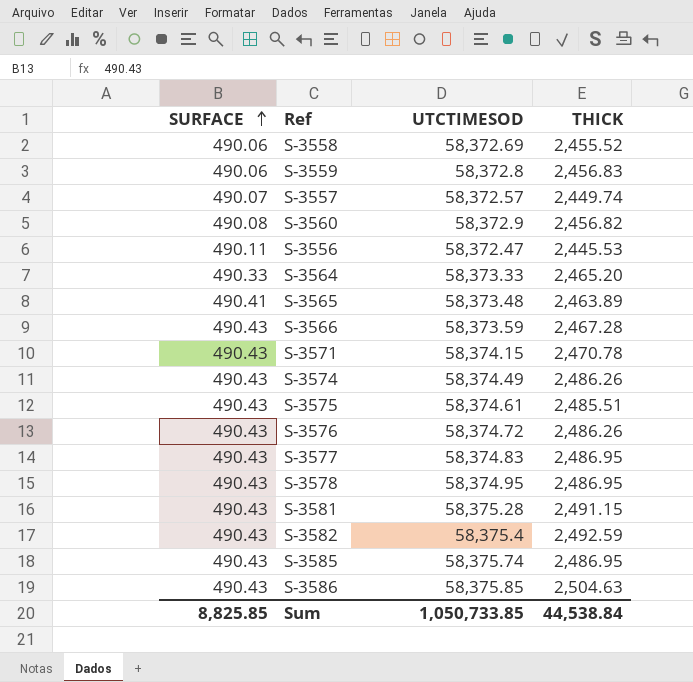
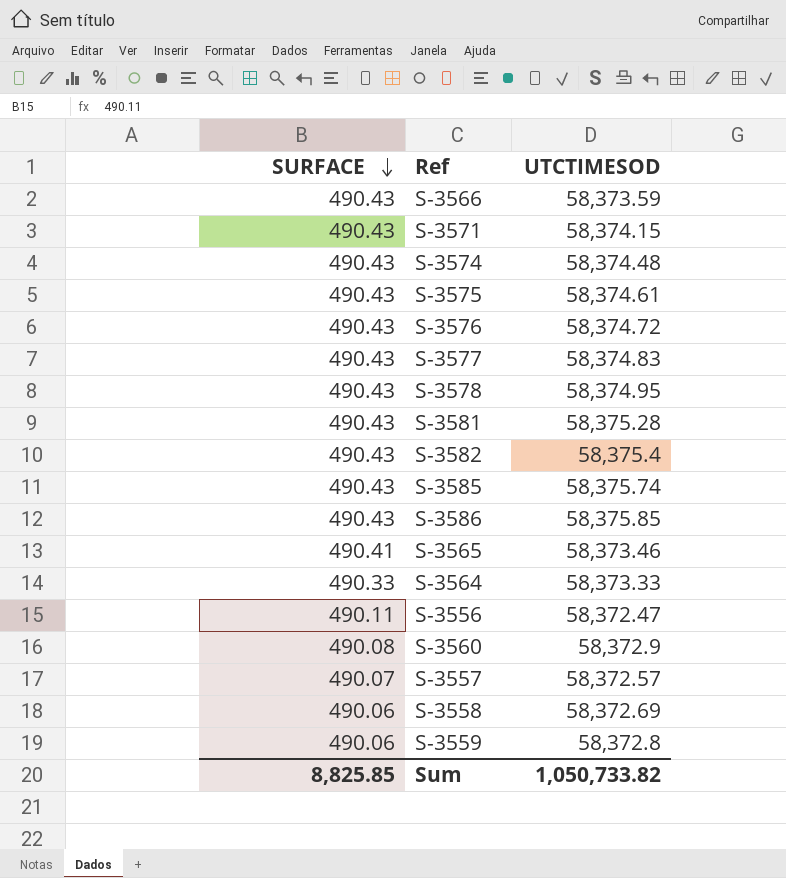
row order: SURFACE ascending -> SURFACE descending
column THICK | position: 4 -> none
S-3574 | UTCTIMESOD: 58,374.49 -> 58,374.48
S-3565 | UTCTIMESOD: 58,373.48 -> 58,373.46
Sum | UTCTIMESOD: 1,050,733.85 -> 1,050,733.82

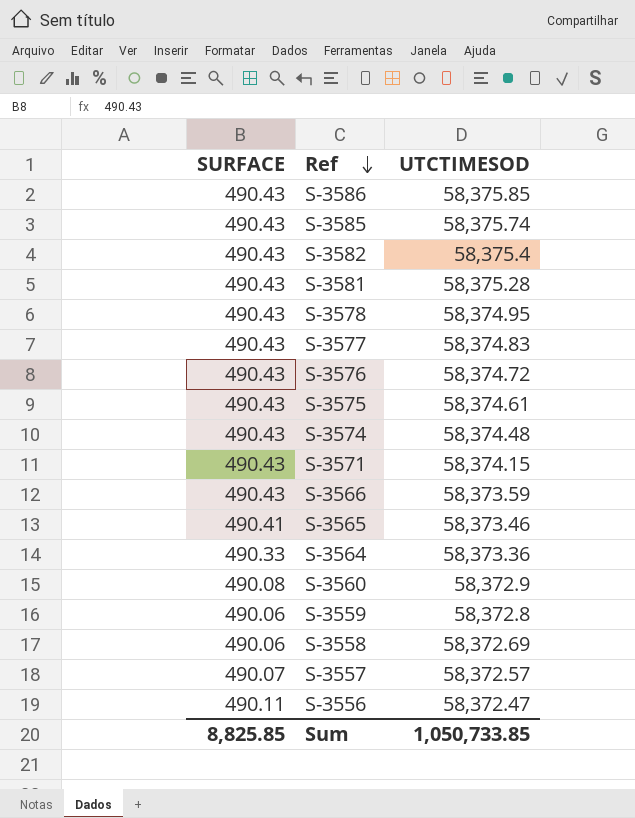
row order: SURFACE descending -> Ref descending
S-3564 | UTCTIMESOD: 58,373.33 -> 58,373.36
Sum | UTCTIMESOD: 1,050,733.82 -> 1,050,733.85

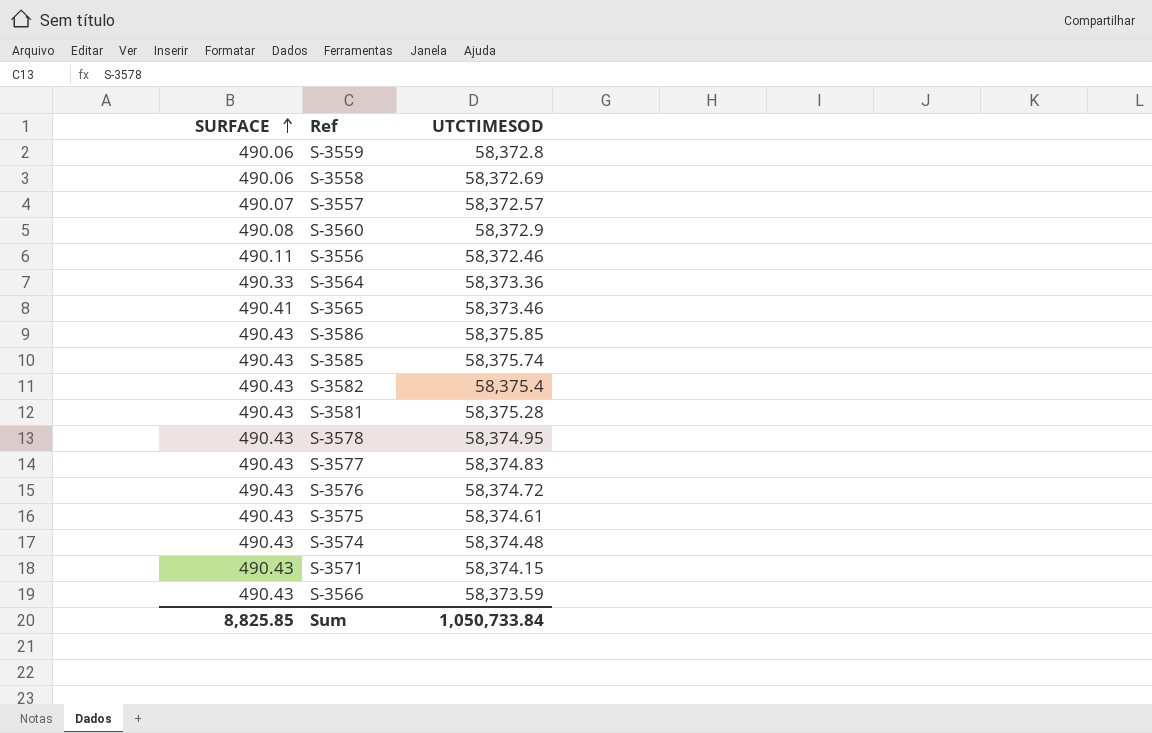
row order: Ref descending -> SURFACE ascending
S-3556 | UTCTIMESOD: 58,372.47 -> 58,372.46
Sum | UTCTIMESOD: 1,050,733.85 -> 1,050,733.84

